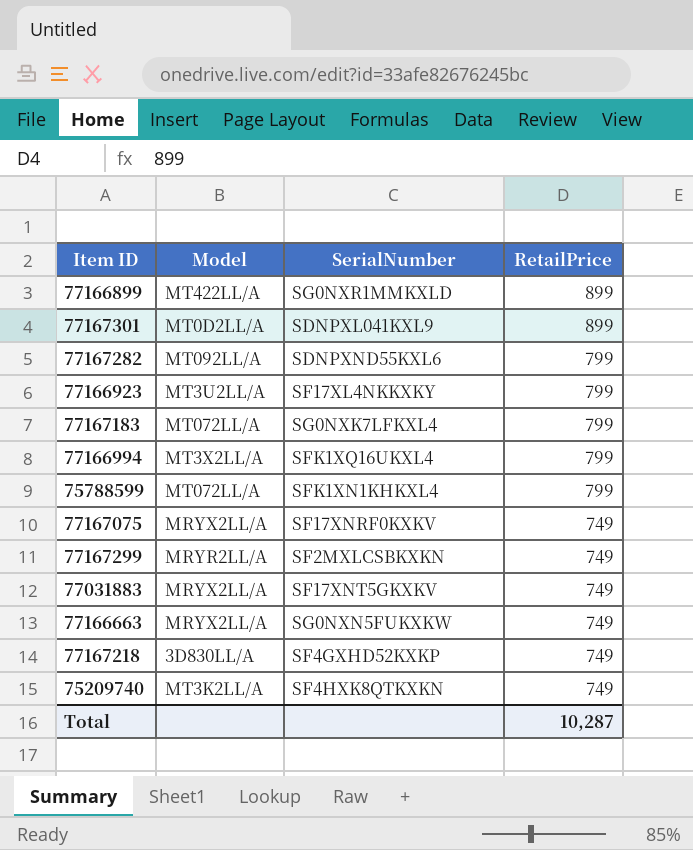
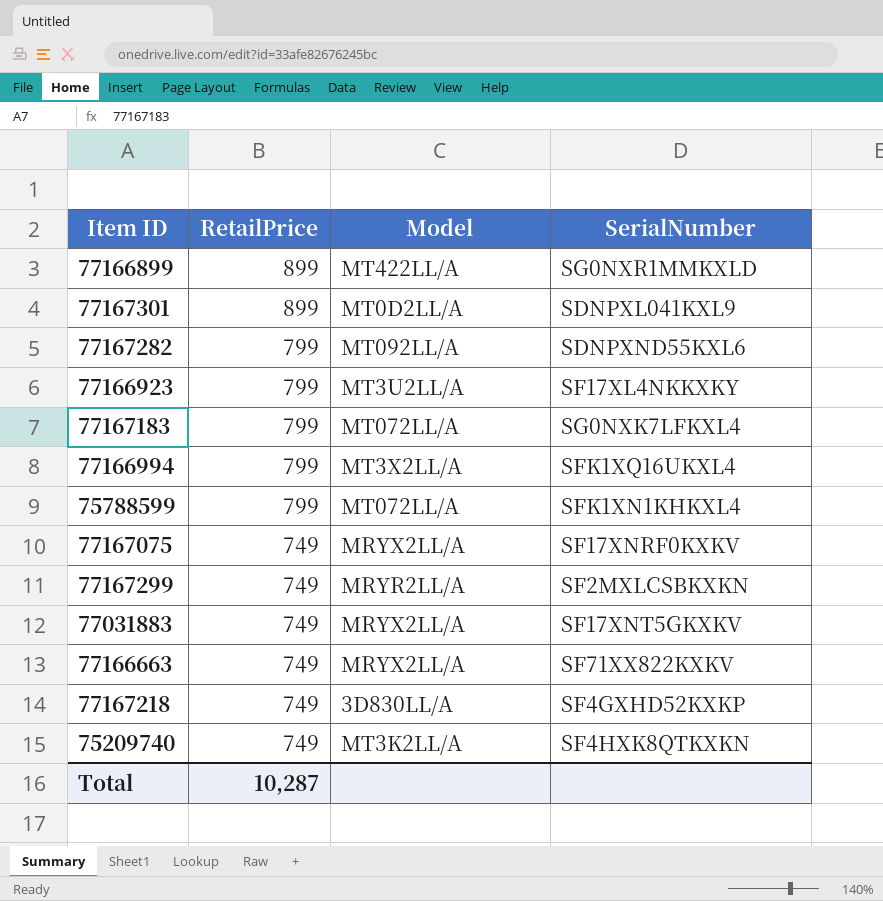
column RetailPrice | position: 4 -> 2
77166663 | SerialNumber: SG0NXN5FUKXKW -> SF71XX822KXKV

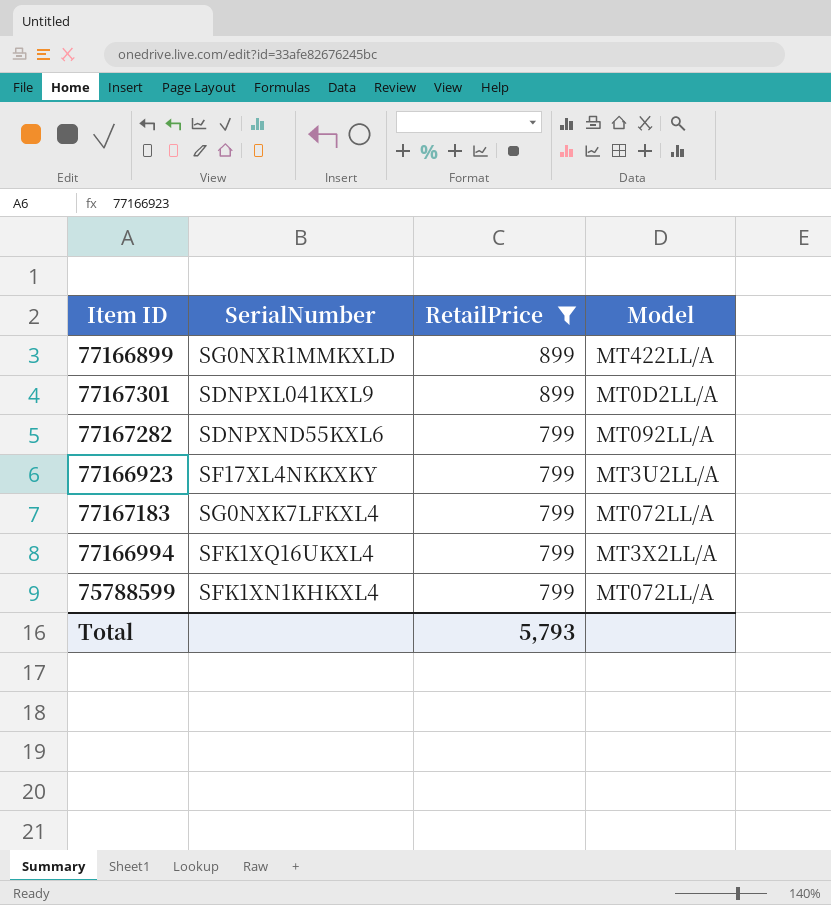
filter: none -> RetailPrice != 749
column SerialNumber | position: 4 -> 2
Total | RetailPrice: 10,287 -> 5,793

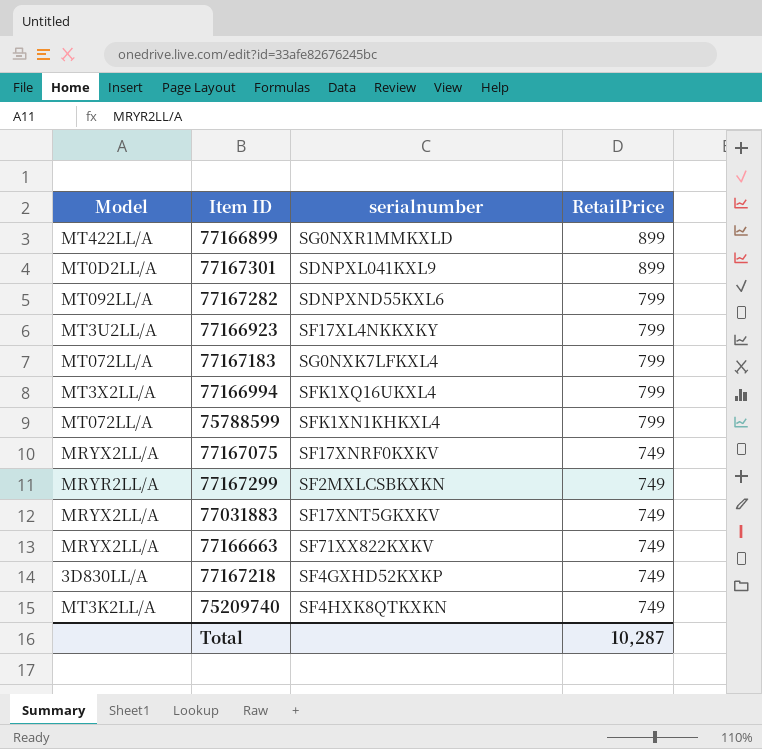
filter: RetailPrice != 749 -> none
column Model | position: 4 -> 1
column name: SerialNumber -> serialnumber
Total | RetailPrice: 5,793 -> 10,287

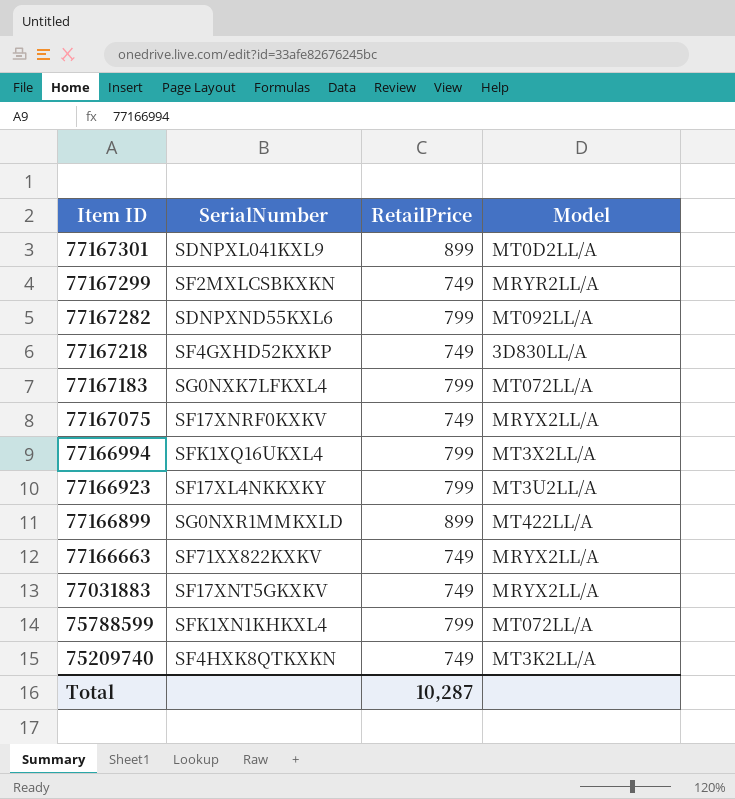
row order: RetailPrice descending -> Item ID descending
column name: serialnumber -> SerialNumber
column Model | position: 1 -> 4

